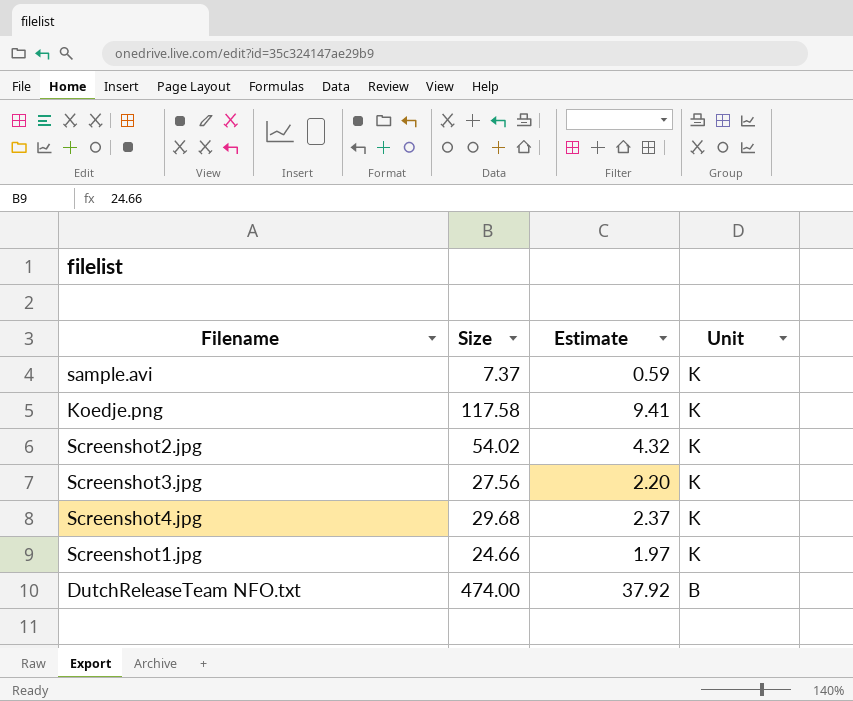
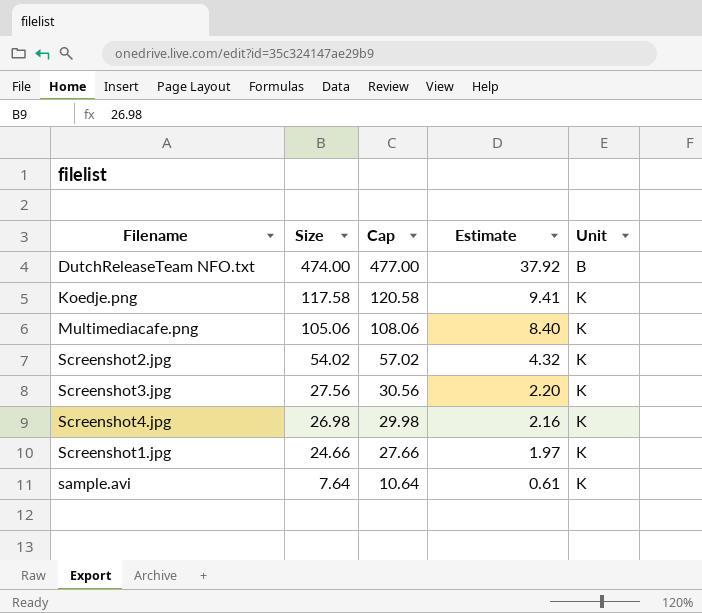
row order: Unit descending -> Size descending
column Cap | formula: none -> [Size] + 3
row Multimediacafe.png: none -> 105.06 | 108.06 | 8.40 | K
Screenshot4.jpg | Size: 29.68 -> 26.98
Screenshot4.jpg | Estimate: 2.37 -> 2.16
sample.avi | Size: 7.37 -> 7.64
sample.avi | Estimate: 0.59 -> 0.61

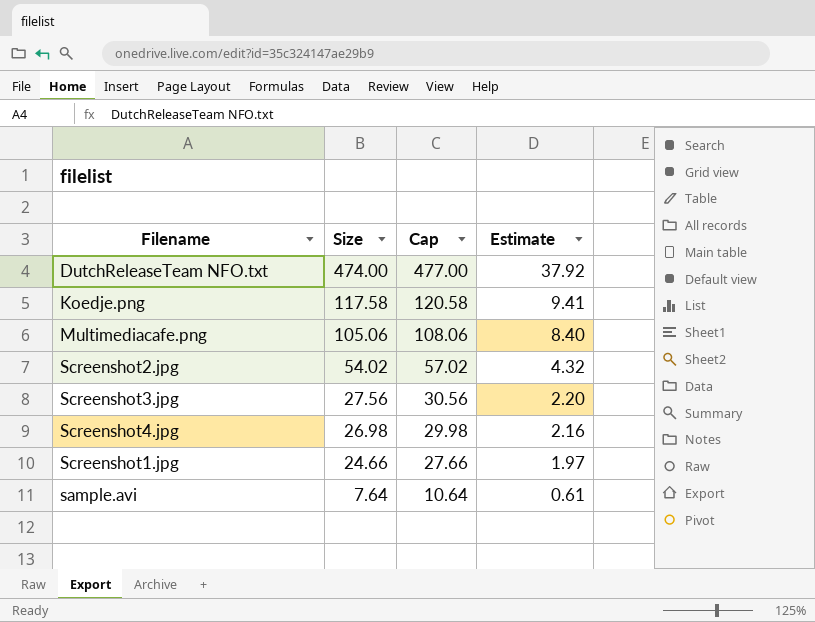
column Unit | position: 5 -> none

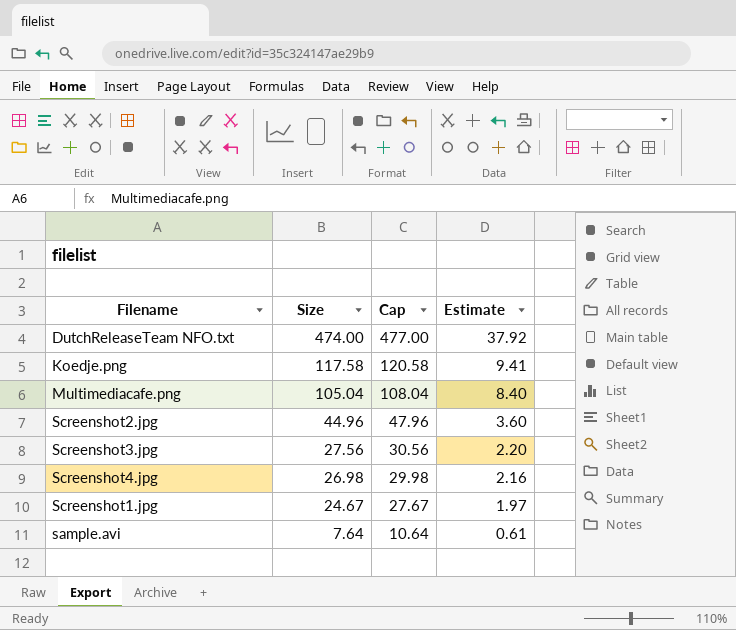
Multimediacafe.png | Size: 105.06 -> 105.04
Multimediacafe.png | Cap: 108.06 -> 108.04
Screenshot2.jpg | Size: 54.02 -> 44.96
Screenshot2.jpg | Cap: 57.02 -> 47.96
Screenshot2.jpg | Estimate: 4.32 -> 3.60
Screenshot1.jpg | Size: 24.66 -> 24.67
Screenshot1.jpg | Cap: 27.66 -> 27.67

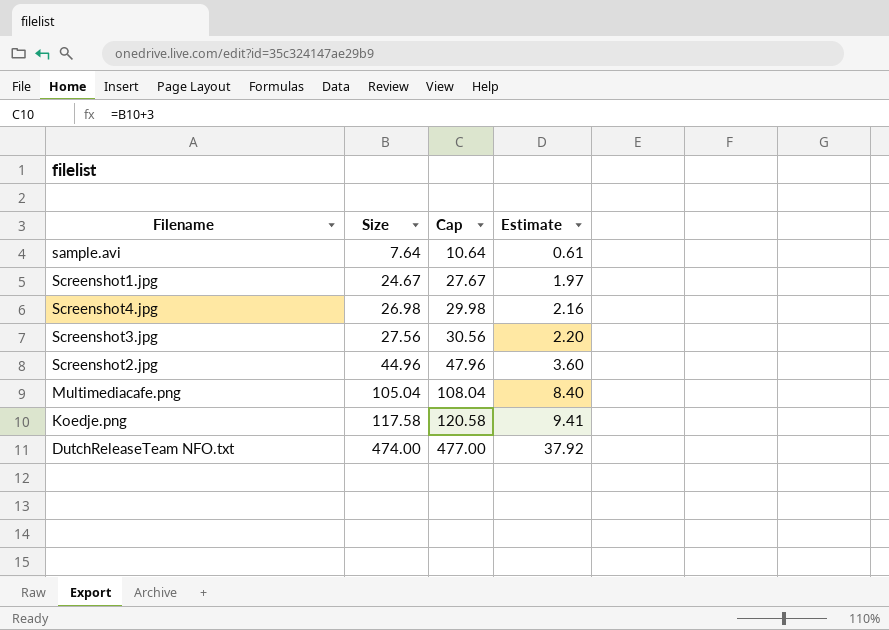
row order: Size descending -> Size ascending

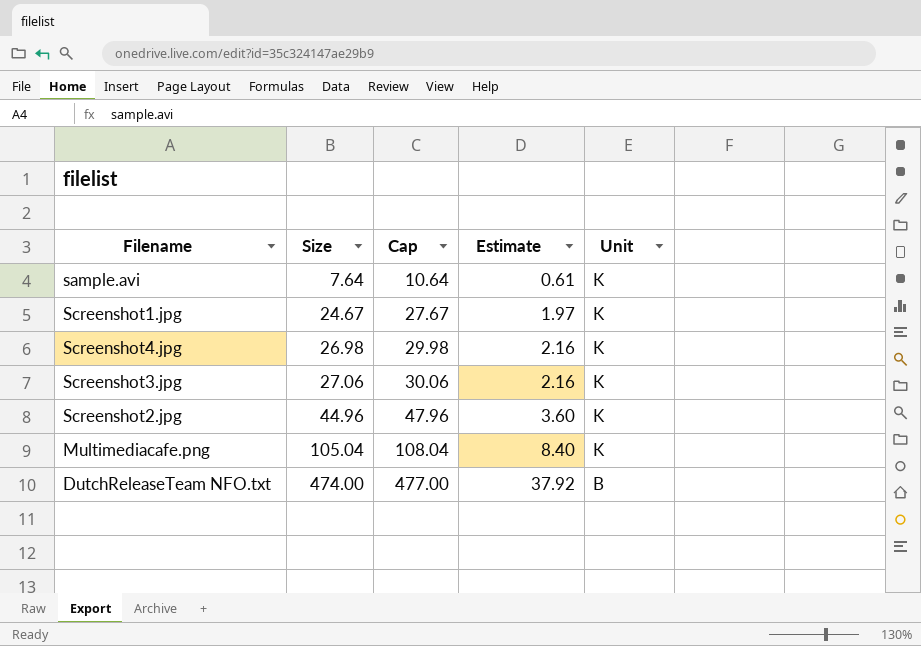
column Unit | position: none -> 5
row Koedje.png: 117.58 | 120.58 | 9.41 -> none
Screenshot3.jpg | Size: 27.56 -> 27.06
Screenshot3.jpg | Cap: 30.56 -> 30.06
Screenshot3.jpg | Estimate: 2.20 -> 2.16

